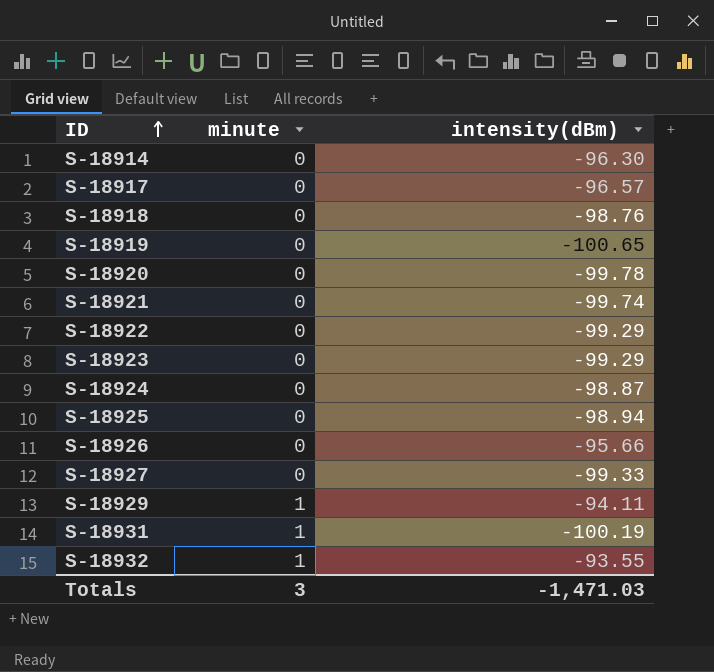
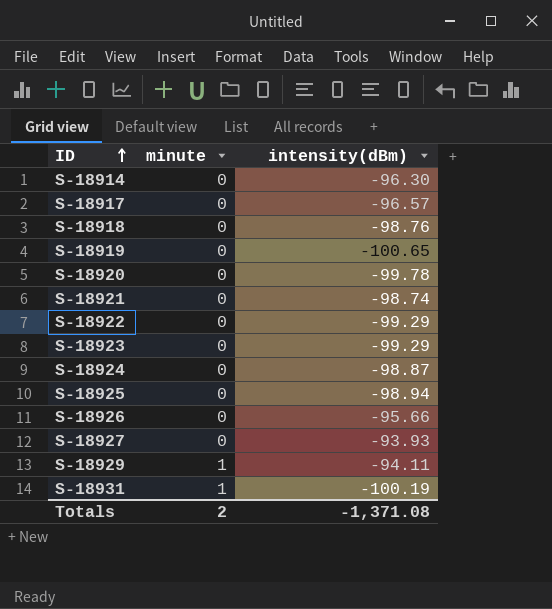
row S-18932: 1 | -93.55 -> none
S-18921 | intensity(dBm): -99.74 -> -98.74
S-18927 | intensity(dBm): -99.33 -> -93.93
Totals | minute: 3 -> 2
Totals | intensity(dBm): -1,471.03 -> -1,371.08

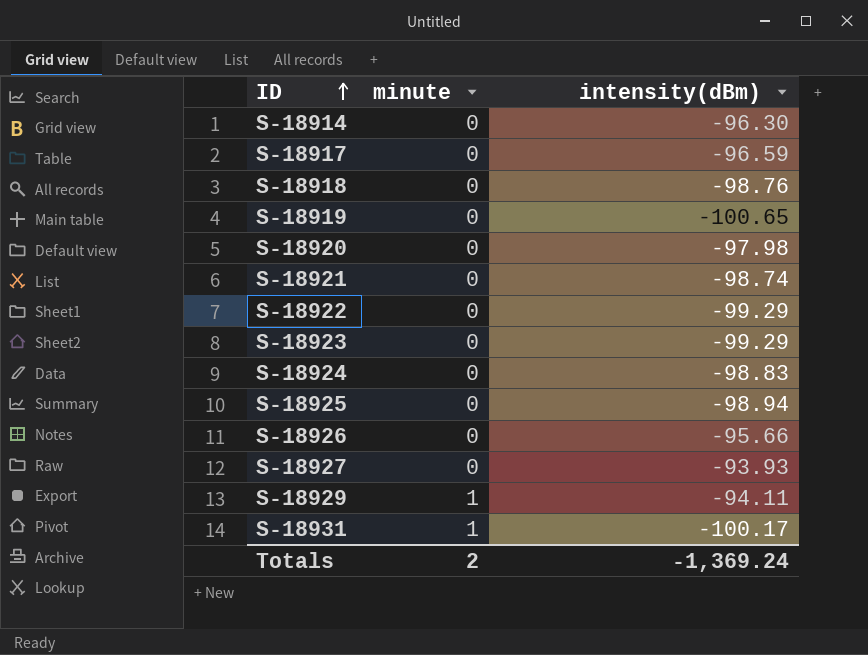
S-18917 | intensity(dBm): -96.57 -> -96.59
S-18920 | intensity(dBm): -99.78 -> -97.98
S-18924 | intensity(dBm): -98.87 -> -98.83
S-18931 | intensity(dBm): -100.19 -> -100.17
Totals | intensity(dBm): -1,371.08 -> -1,369.24

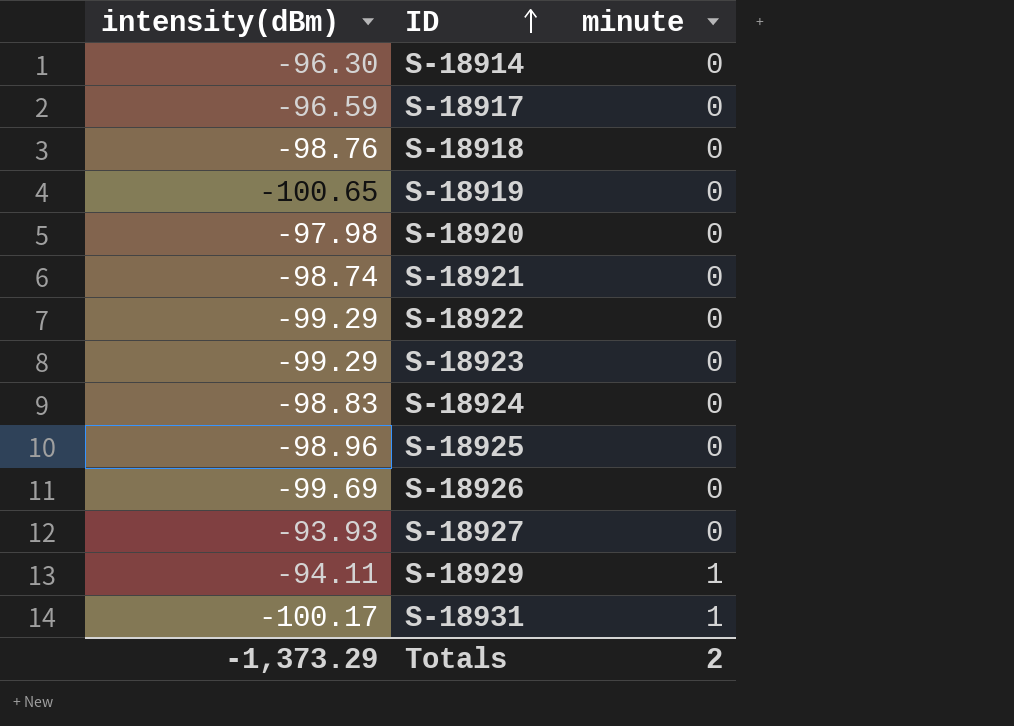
column intensity(dBm) | position: 3 -> 1
S-18925 | intensity(dBm): -98.94 -> -98.96
S-18926 | intensity(dBm): -95.66 -> -99.69
Totals | intensity(dBm): -1,369.24 -> -1,373.29

